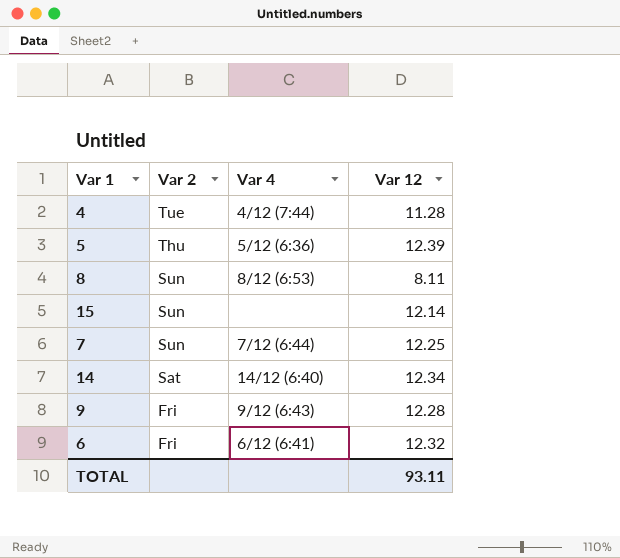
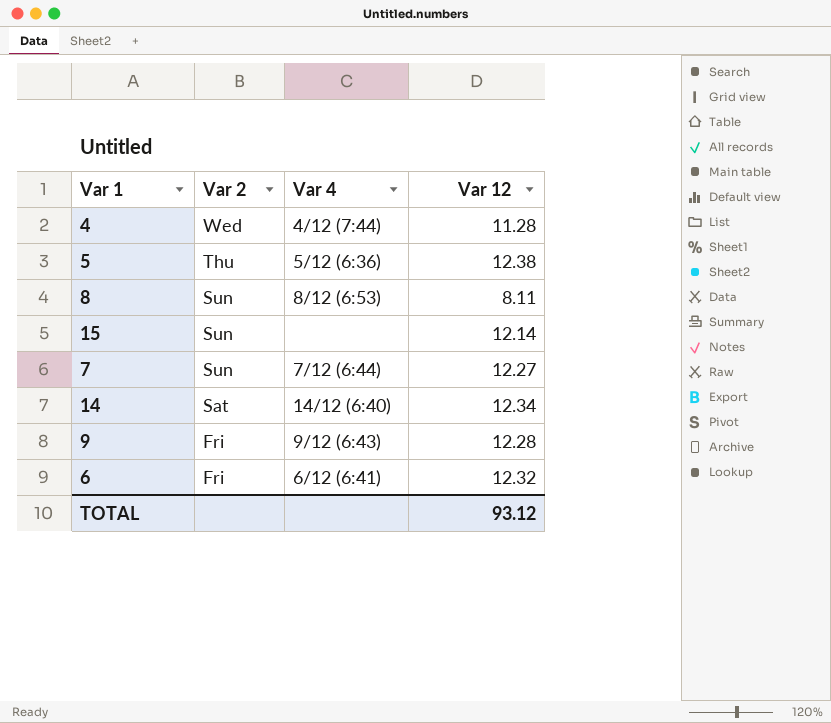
4 | Var 2: Tue -> Wed
5 | Var 12: 12.39 -> 12.38
7 | Var 12: 12.25 -> 12.27
TOTAL | Var 12: 93.11 -> 93.12

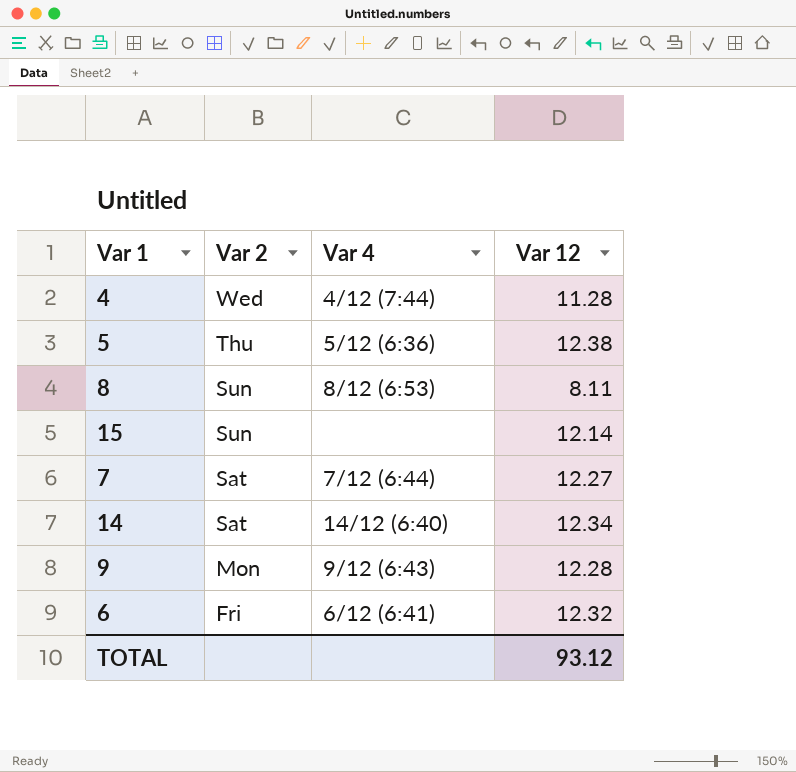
7 | Var 2: Sun -> Sat
9 | Var 2: Fri -> Mon

